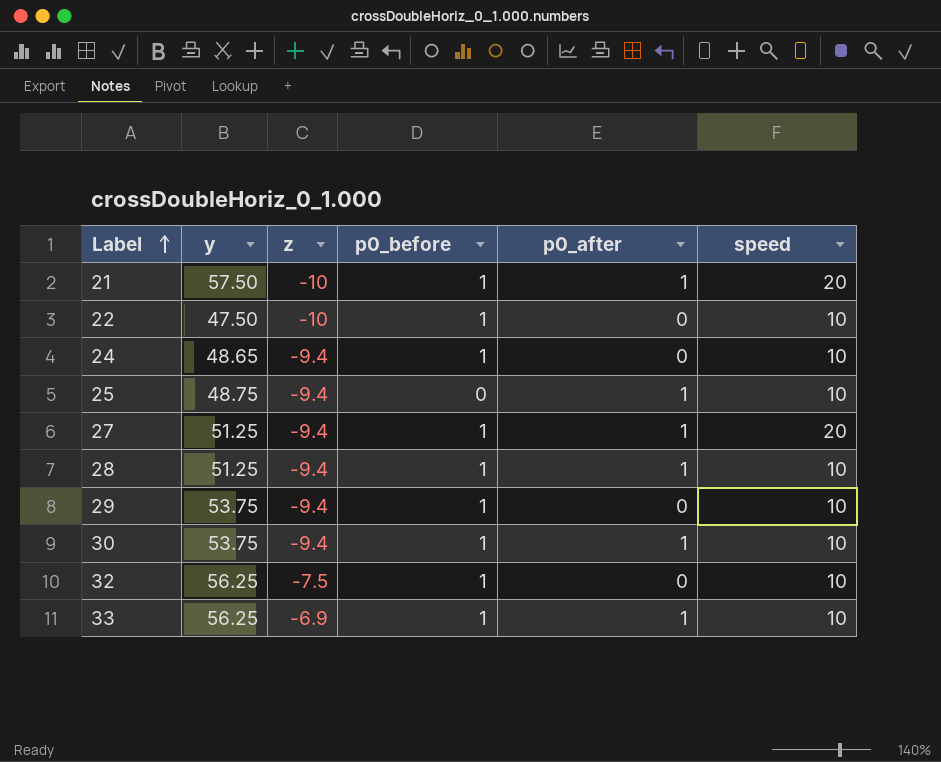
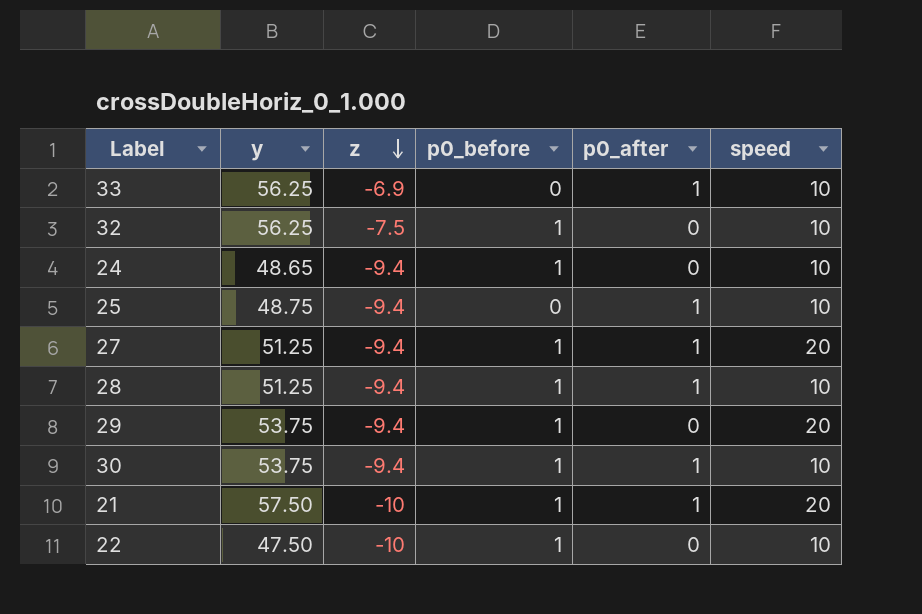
row order: Label ascending -> z descending
33 | p0_before: 1 -> 0
29 | speed: 10 -> 20

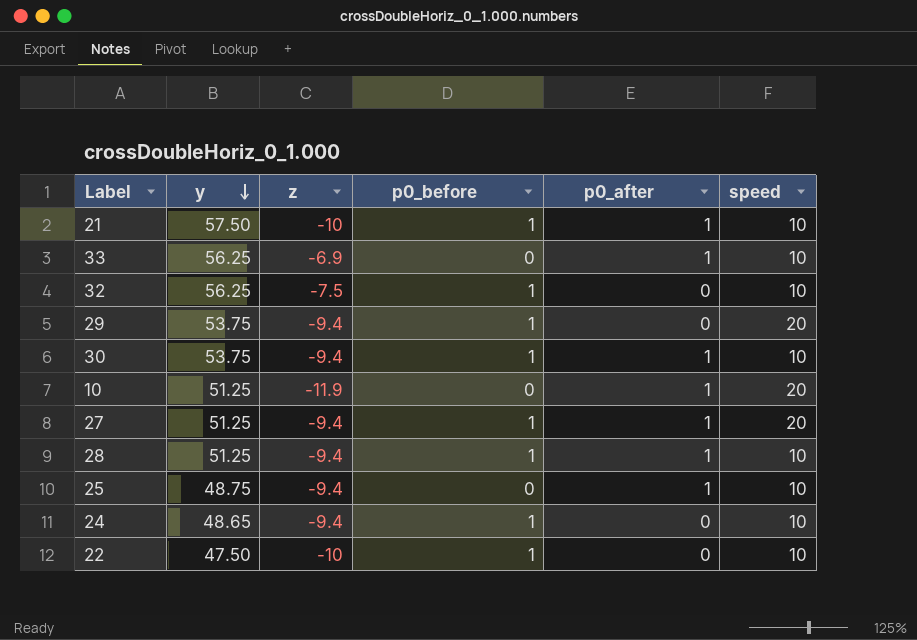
row order: z descending -> y descending
21 | speed: 20 -> 10
row 10: none -> 51.25 | -11.9 | 0 | 1 | 20

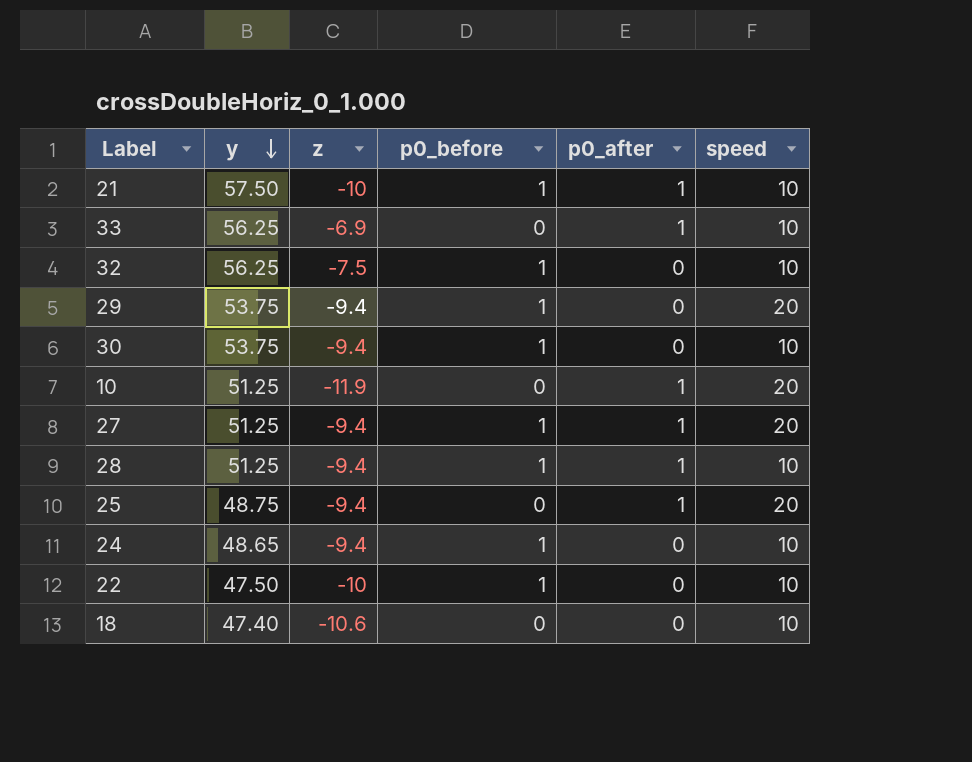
30 | p0_after: 1 -> 0
25 | speed: 10 -> 20
row 18: none -> 47.40 | -10.6 | 0 | 0 | 10

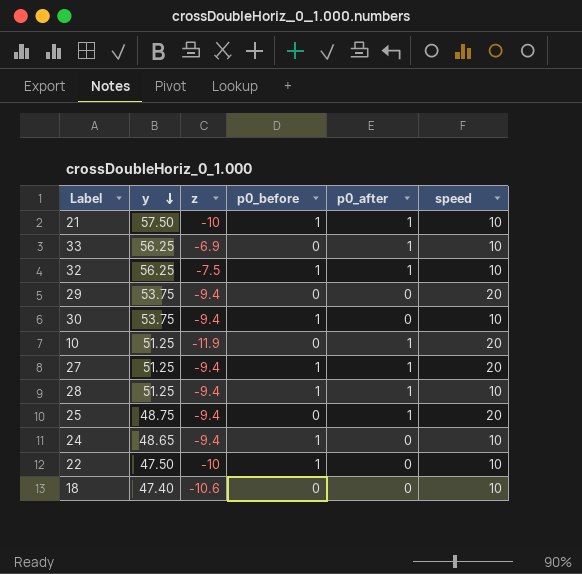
32 | p0_after: 0 -> 1
29 | p0_before: 1 -> 0

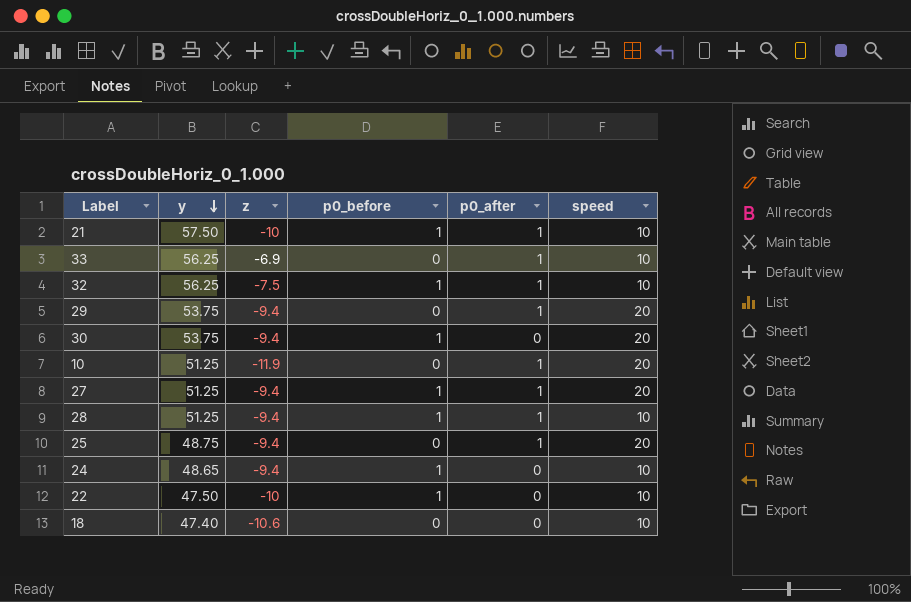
29 | p0_after: 0 -> 1
30 | speed: 10 -> 20

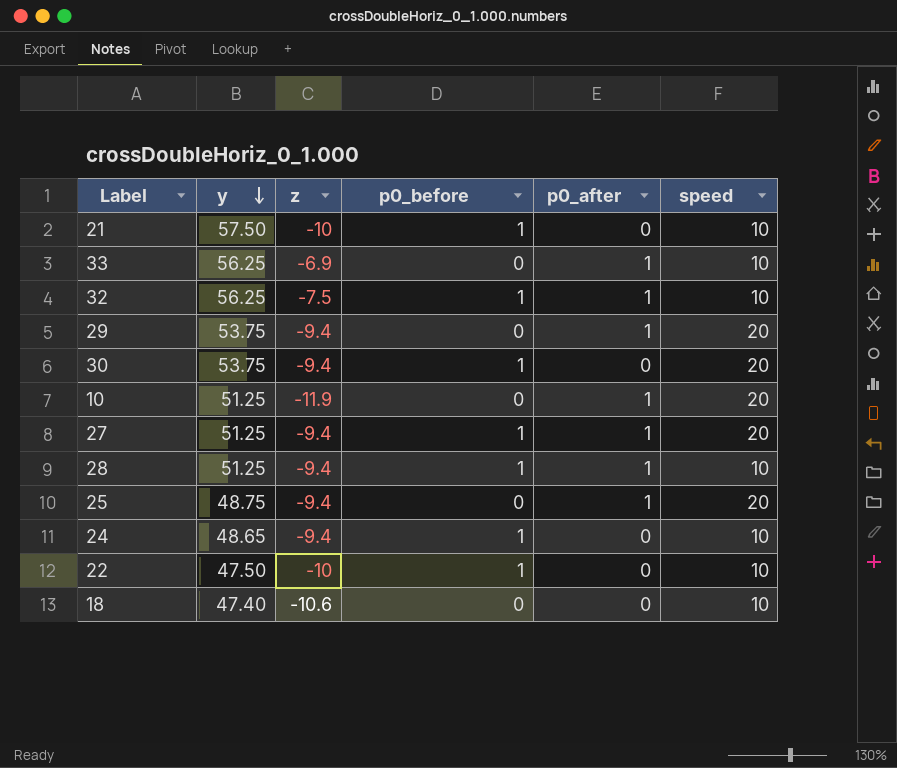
21 | p0_after: 1 -> 0

